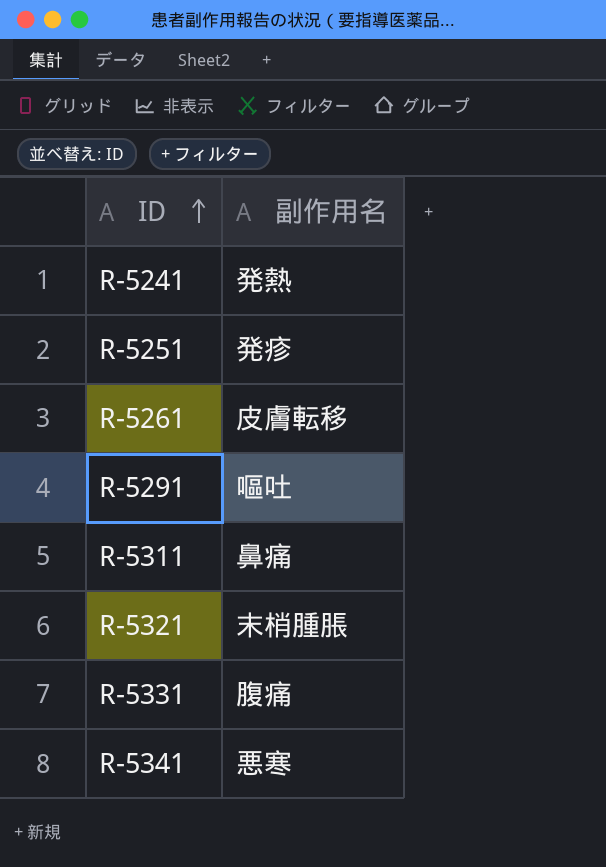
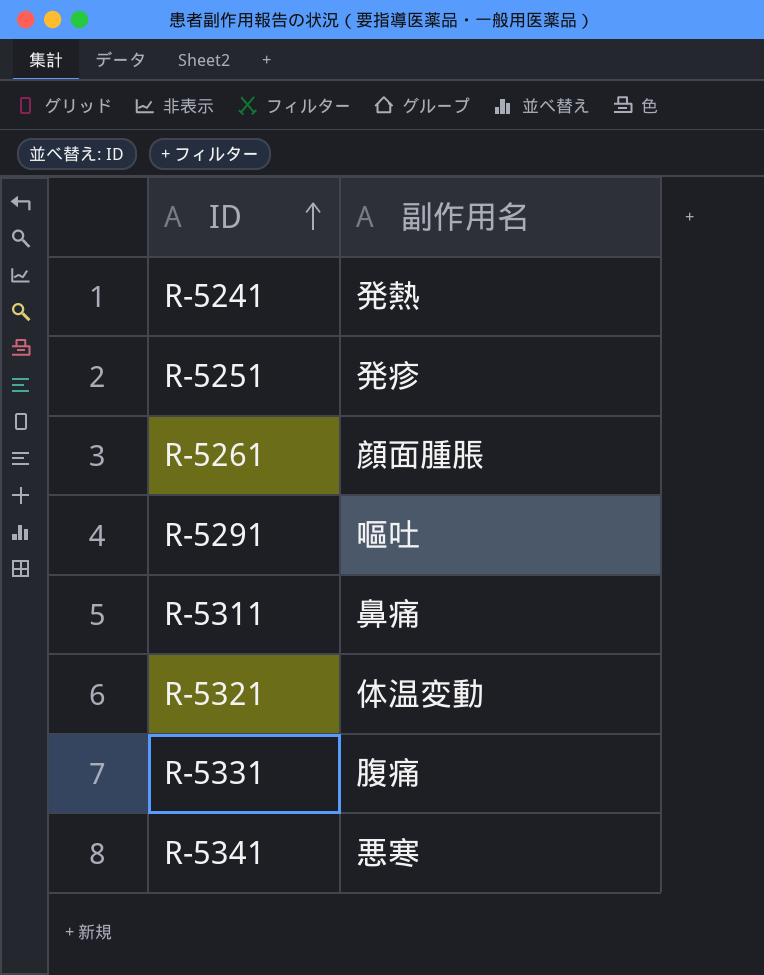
R-5261 | 副作用名: 皮膚転移 -> 顔面腫脹
R-5321 | 副作用名: 末梢腫脹 -> 体温変動

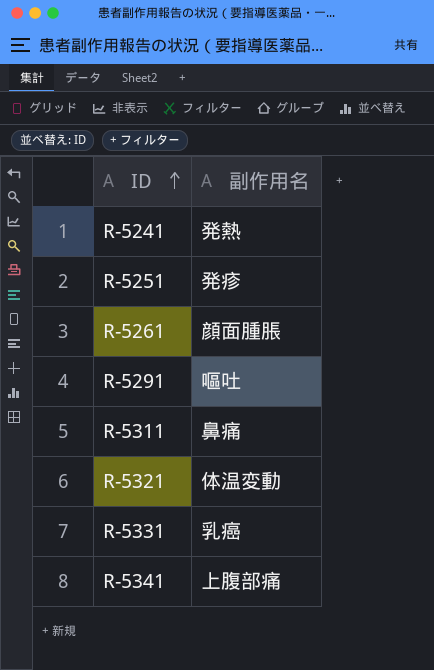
R-5331 | 副作用名: 腹痛 -> 乳癌
R-5341 | 副作用名: 悪寒 -> 上腹部痛

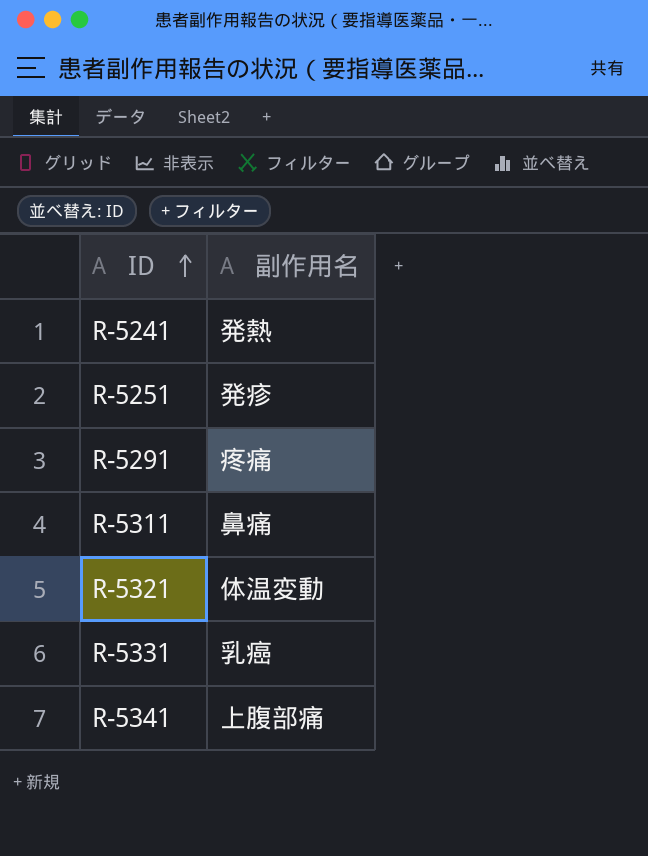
row R-5261: 顔面腫脹 -> none
R-5291 | 副作用名: 嘔吐 -> 疼痛

